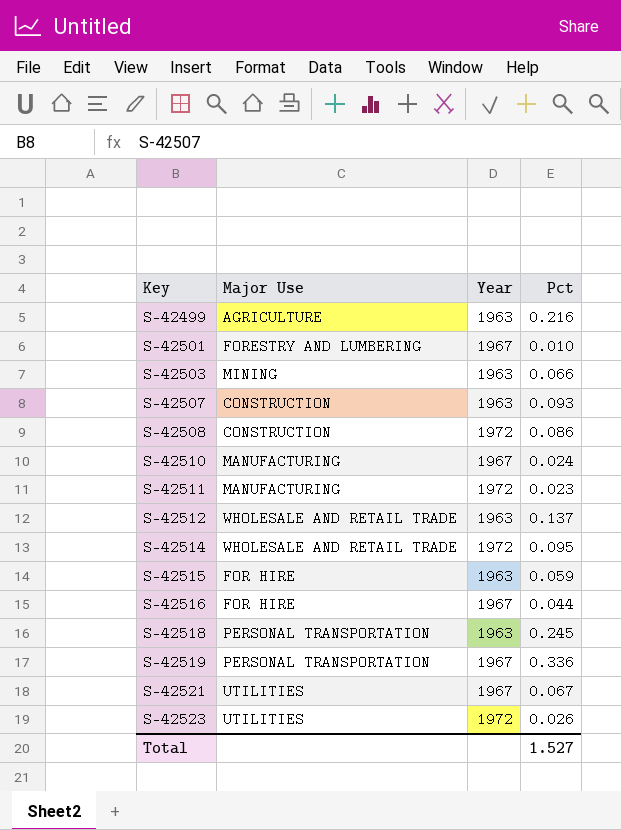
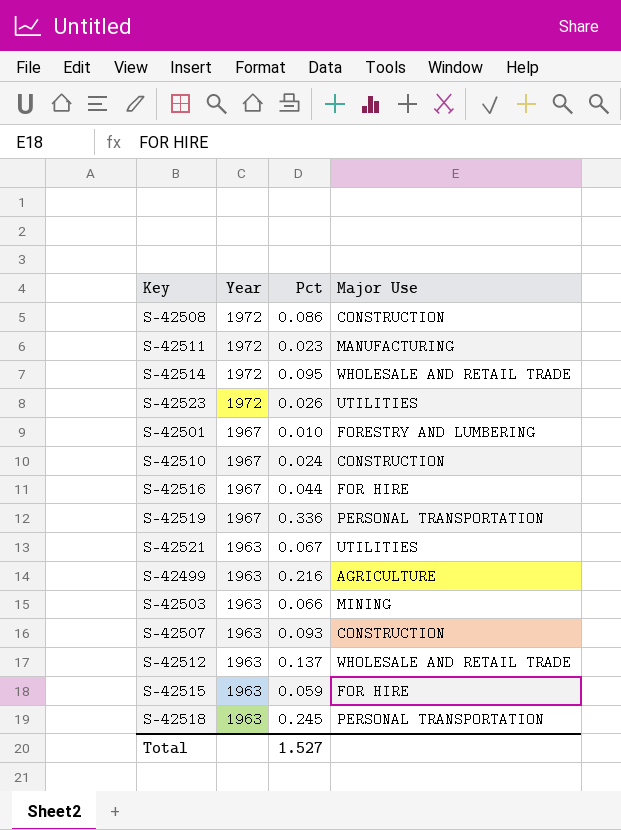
row order: Key ascending -> Year descending
column Major Use | position: 2 -> 4
S-42510 | Major Use: MANUFACTURING -> CONSTRUCTION
S-42521 | Year: 1967 -> 1963

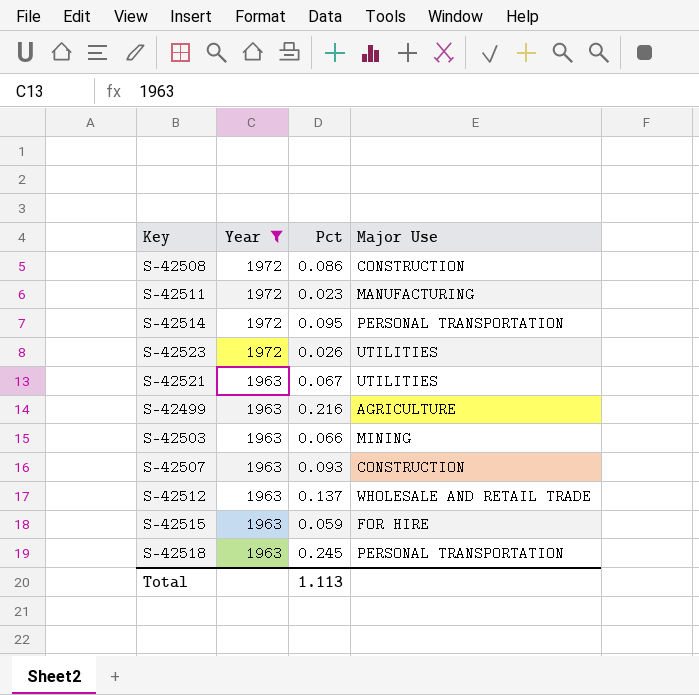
filter: none -> Year != 1967
S-42514 | Major Use: WHOLESALE AND RETAIL TRADE -> PERSONAL TRANSPORTATION
Total | Pct: 1.527 -> 1.113

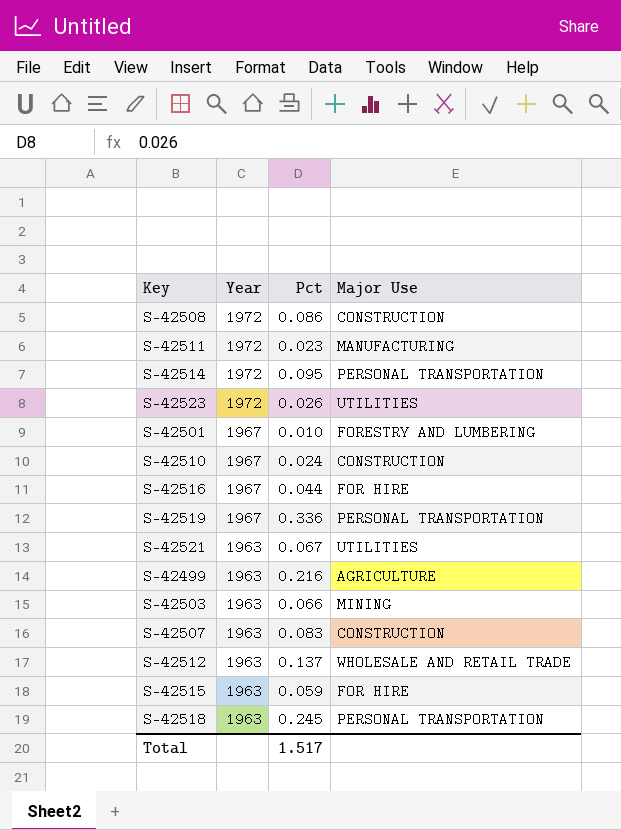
filter: Year != 1967 -> none
S-42507 | Pct: 0.093 -> 0.083
Total | Pct: 1.113 -> 1.517

